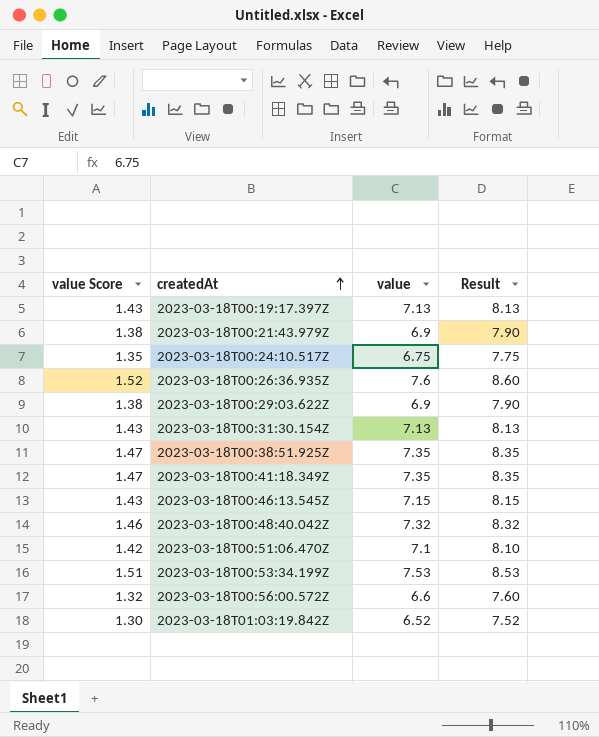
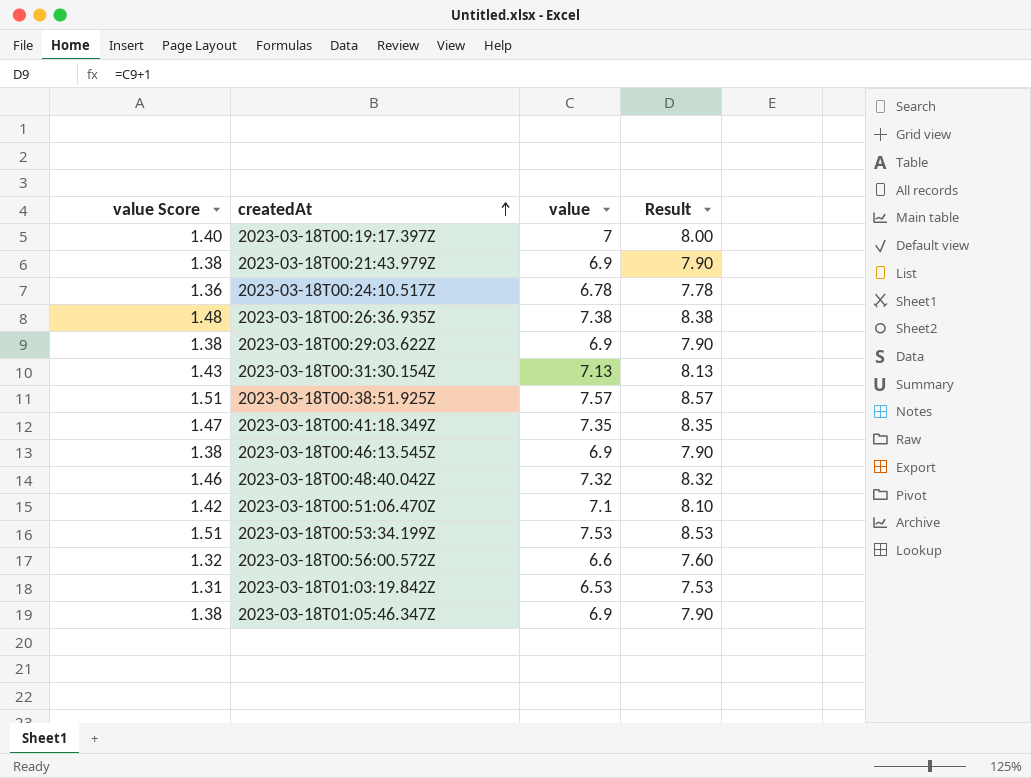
2023-03-18T00:19:17.397Z | value Score: 1.43 -> 1.40
2023-03-18T00:19:17.397Z | value: 7.13 -> 7
2023-03-18T00:19:17.397Z | Result: 8.13 -> 8.00
2023-03-18T00:24:10.517Z | value Score: 1.35 -> 1.36
2023-03-18T00:24:10.517Z | value: 6.75 -> 6.78
2023-03-18T00:24:10.517Z | Result: 7.75 -> 7.78
2023-03-18T00:26:36.935Z | value Score: 1.52 -> 1.48
2023-03-18T00:26:36.935Z | value: 7.6 -> 7.38
2023-03-18T00:26:36.935Z | Result: 8.60 -> 8.38
2023-03-18T00:38:51.925Z | value Score: 1.47 -> 1.51
2023-03-18T00:38:51.925Z | value: 7.35 -> 7.57
2023-03-18T00:38:51.925Z | Result: 8.35 -> 8.57
2023-03-18T00:46:13.545Z | value Score: 1.43 -> 1.38
2023-03-18T00:46:13.545Z | value: 7.15 -> 6.9
2023-03-18T00:46:13.545Z | Result: 8.15 -> 7.90
2023-03-18T01:03:19.842Z | value Score: 1.30 -> 1.31
2023-03-18T01:03:19.842Z | value: 6.52 -> 6.53
2023-03-18T01:03:19.842Z | Result: 7.52 -> 7.53
row 2023-03-18T01:05:46.347Z: none -> 1.38 | 6.9 | 7.90

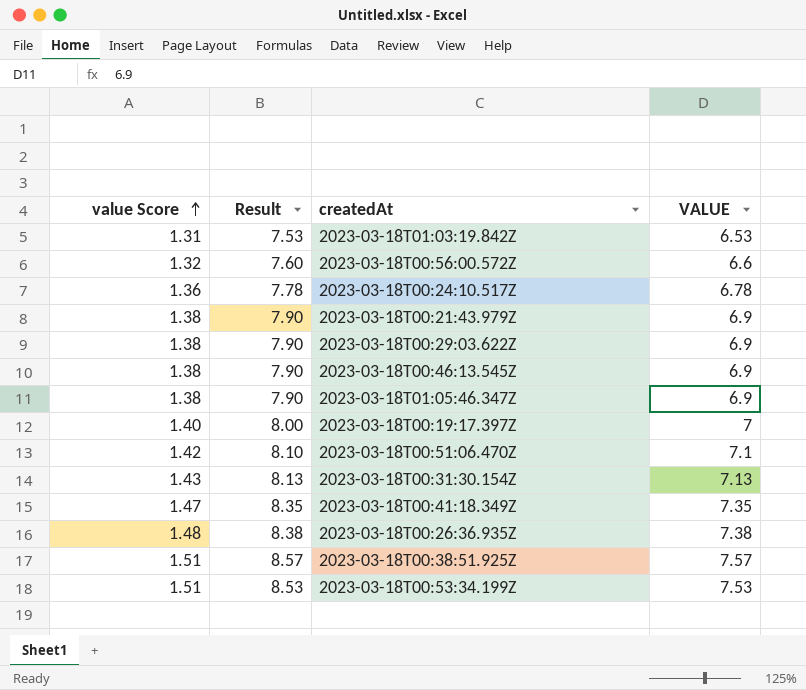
row order: createdAt ascending -> value Score ascending
column Result | position: 4 -> 2
column name: value -> VALUE
row 2023-03-18T00:48:40.042Z: 1.46 | 7.32 | 8.32 -> none

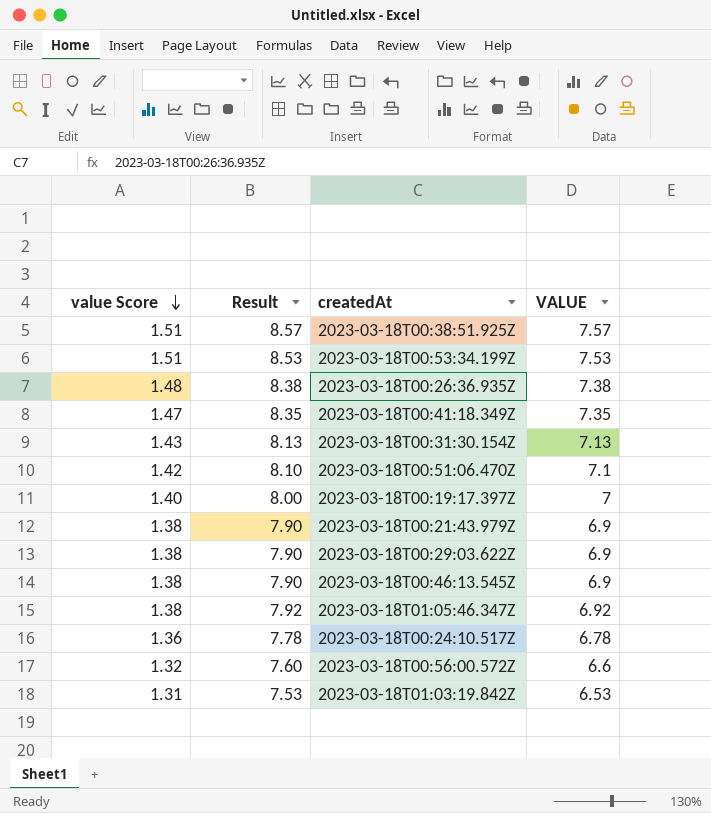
row order: value Score ascending -> value Score descending
2023-03-18T01:05:46.347Z | Result: 7.90 -> 7.92
2023-03-18T01:05:46.347Z | VALUE: 6.9 -> 6.92

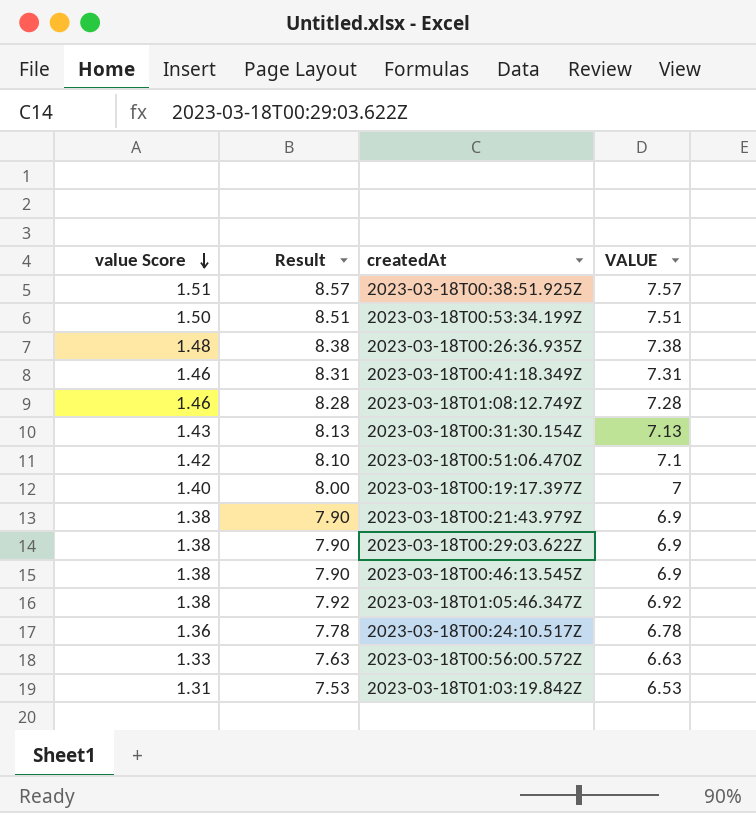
2023-03-18T00:53:34.199Z | value Score: 1.51 -> 1.50
2023-03-18T00:53:34.199Z | Result: 8.53 -> 8.51
2023-03-18T00:53:34.199Z | VALUE: 7.53 -> 7.51
2023-03-18T00:41:18.349Z | value Score: 1.47 -> 1.46
2023-03-18T00:41:18.349Z | Result: 8.35 -> 8.31
2023-03-18T00:41:18.349Z | VALUE: 7.35 -> 7.31
row 2023-03-18T01:08:12.749Z: none -> 1.46 | 8.28 | 7.28
2023-03-18T00:56:00.572Z | value Score: 1.32 -> 1.33
2023-03-18T00:56:00.572Z | Result: 7.60 -> 7.63
2023-03-18T00:56:00.572Z | VALUE: 6.6 -> 6.63

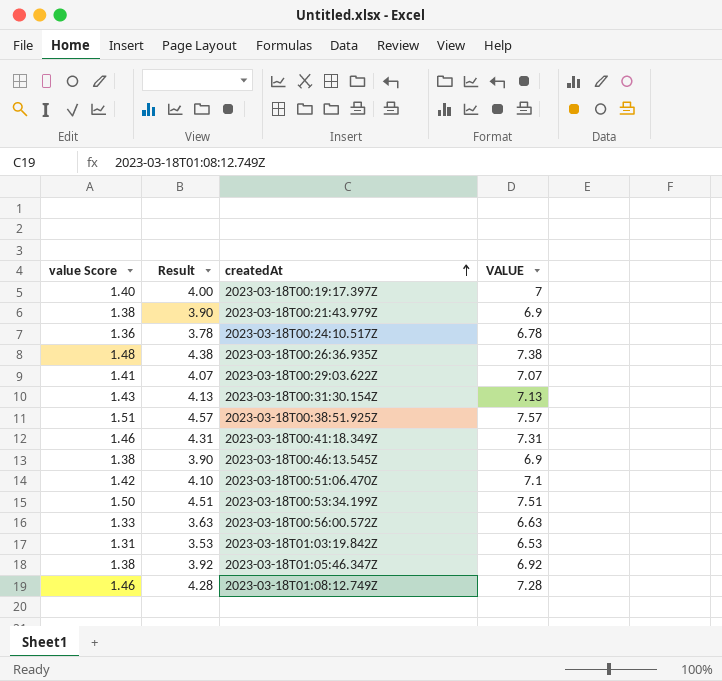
row order: value Score descending -> createdAt ascending
column Result | formula: [VALUE] + 1 -> [VALUE] - 3
2023-03-18T00:29:03.622Z | value Score: 1.38 -> 1.41
2023-03-18T00:29:03.622Z | VALUE: 6.9 -> 7.07

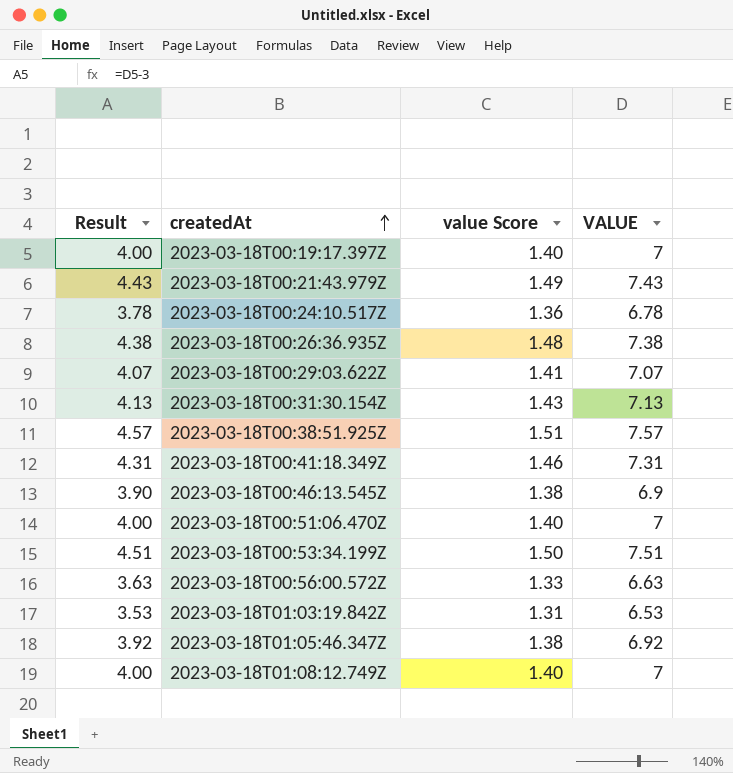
column value Score | position: 1 -> 3
2023-03-18T00:21:43.979Z | Result: 3.90 -> 4.43
2023-03-18T00:21:43.979Z | value Score: 1.38 -> 1.49
2023-03-18T00:21:43.979Z | VALUE: 6.9 -> 7.43
2023-03-18T00:51:06.470Z | Result: 4.10 -> 4.00
2023-03-18T00:51:06.470Z | value Score: 1.42 -> 1.40
2023-03-18T00:51:06.470Z | VALUE: 7.1 -> 7
2023-03-18T01:08:12.749Z | Result: 4.28 -> 4.00
2023-03-18T01:08:12.749Z | value Score: 1.46 -> 1.40
2023-03-18T01:08:12.749Z | VALUE: 7.28 -> 7

